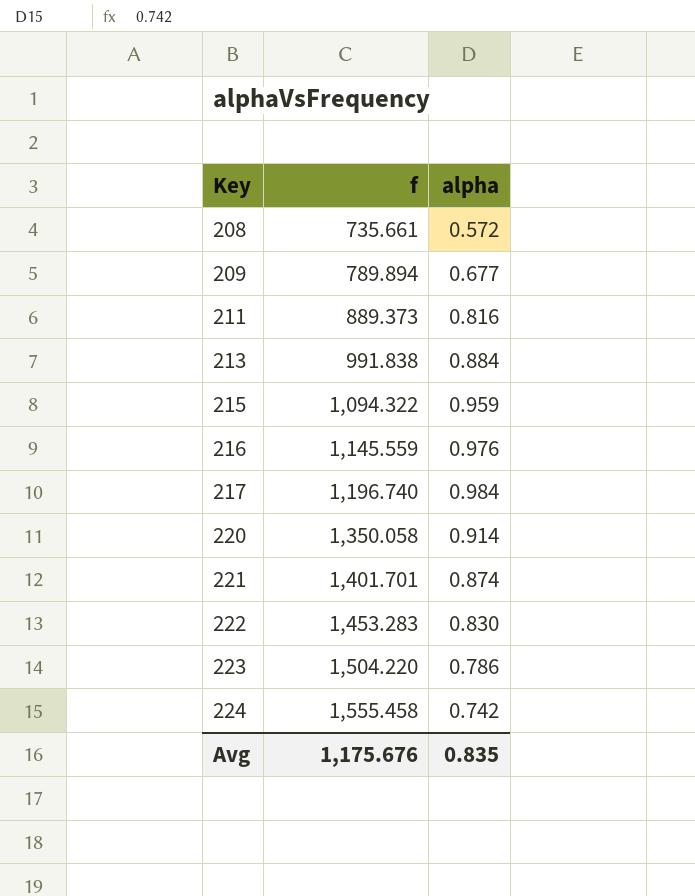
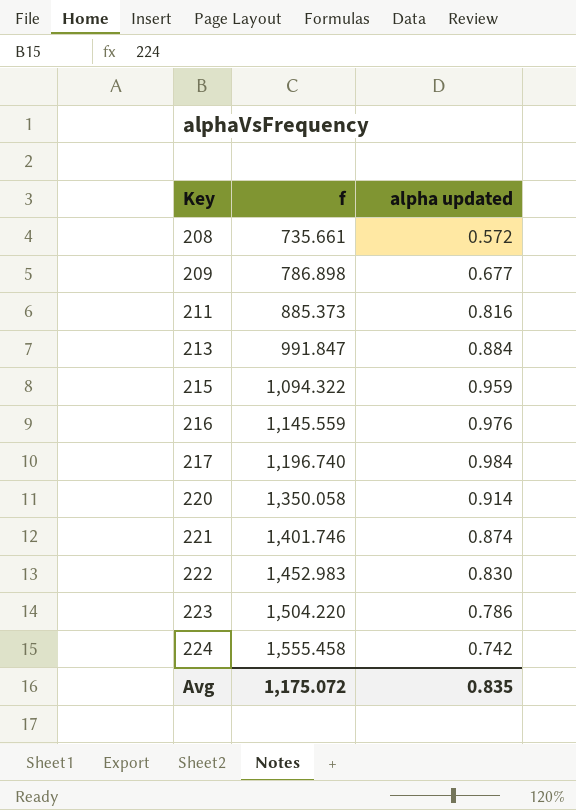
column name: alpha -> alpha updated
209 | f: 789.894 -> 786.898
211 | f: 889.373 -> 885.373
213 | f: 991.838 -> 991.847
221 | f: 1,401.701 -> 1,401.746
222 | f: 1,453.283 -> 1,452.983
Avg | f: 1,175.676 -> 1,175.072

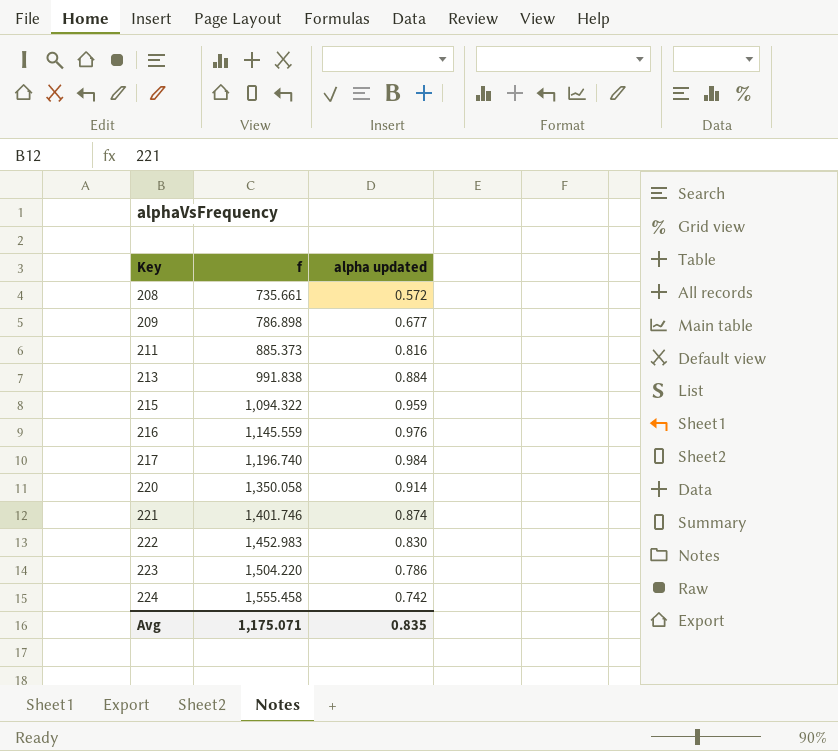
213 | f: 991.847 -> 991.838
Avg | f: 1,175.072 -> 1,175.071

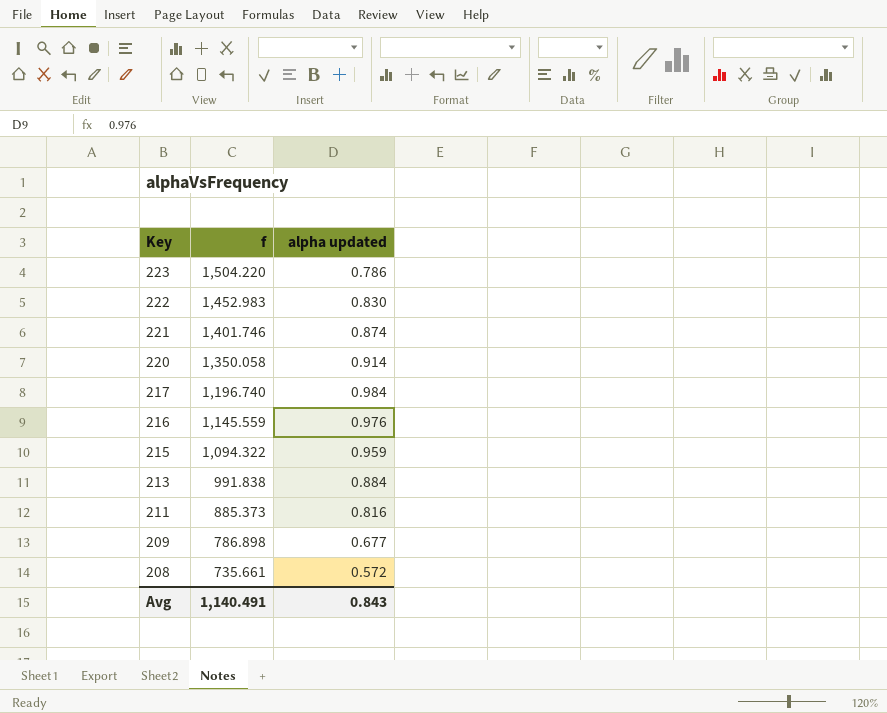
row order: Key ascending -> Key descending
row 224: 1,555.458 | 0.742 -> none
Avg | f: 1,175.071 -> 1,140.491
Avg | alpha updated: 0.835 -> 0.843

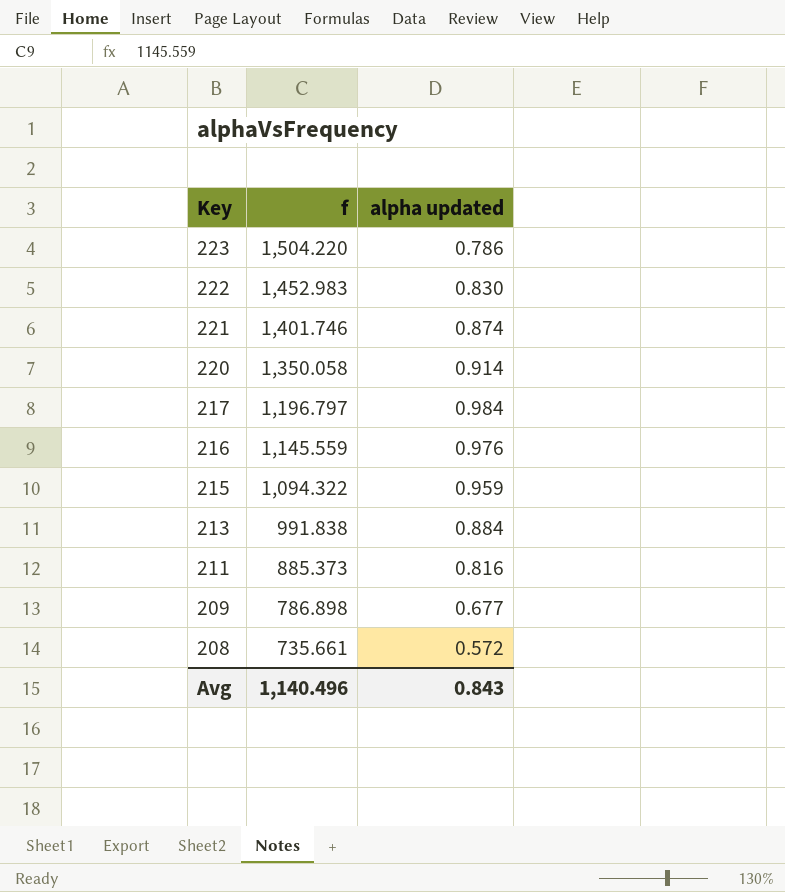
217 | f: 1,196.740 -> 1,196.797
Avg | f: 1,140.491 -> 1,140.496

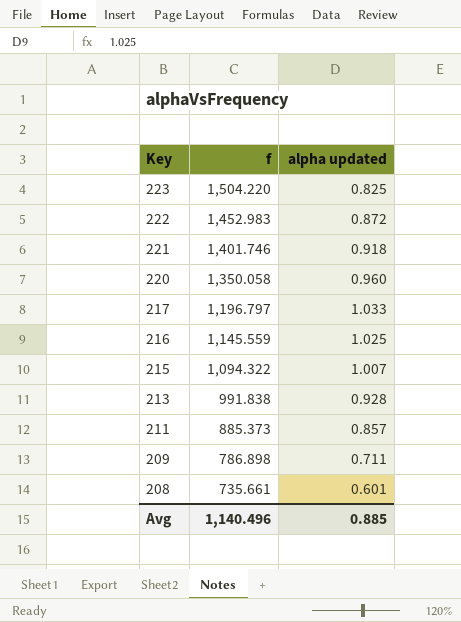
223 | alpha updated: 0.786 -> 0.825
222 | alpha updated: 0.830 -> 0.872
221 | alpha updated: 0.874 -> 0.918
220 | alpha updated: 0.914 -> 0.960
217 | alpha updated: 0.984 -> 1.033
216 | alpha updated: 0.976 -> 1.025
215 | alpha updated: 0.959 -> 1.007
213 | alpha updated: 0.884 -> 0.928
211 | alpha updated: 0.816 -> 0.857
209 | alpha updated: 0.677 -> 0.711
208 | alpha updated: 0.572 -> 0.601
Avg | alpha updated: 0.843 -> 0.885

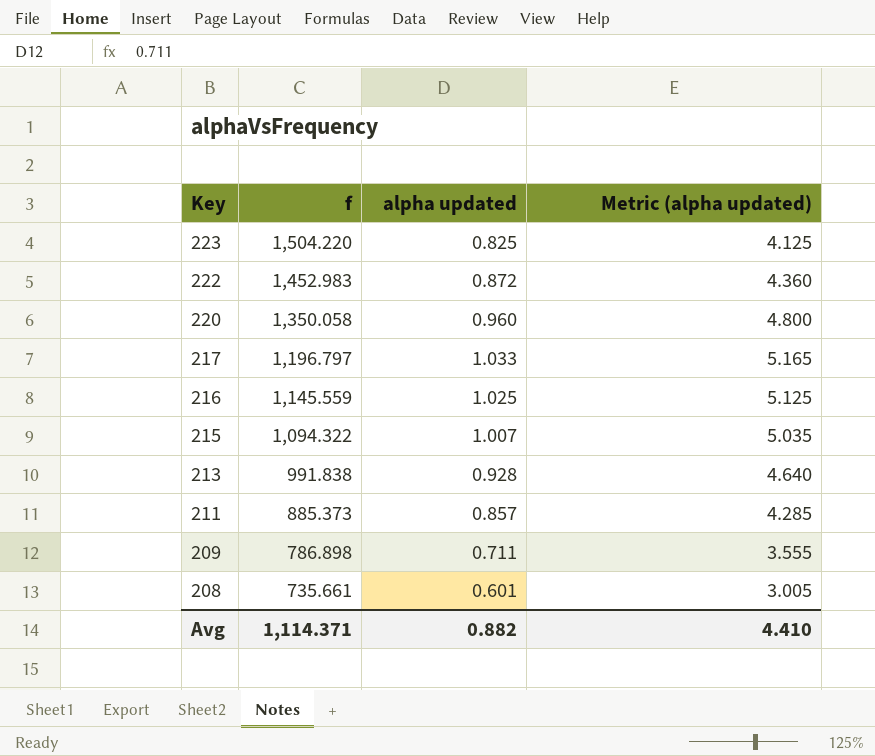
column Metric (alpha updated) | formula: none -> [alpha updated] * 5
row 221: 1,401.746 | 0.918 -> none
Avg | f: 1,140.496 -> 1,114.371
Avg | alpha updated: 0.885 -> 0.882

